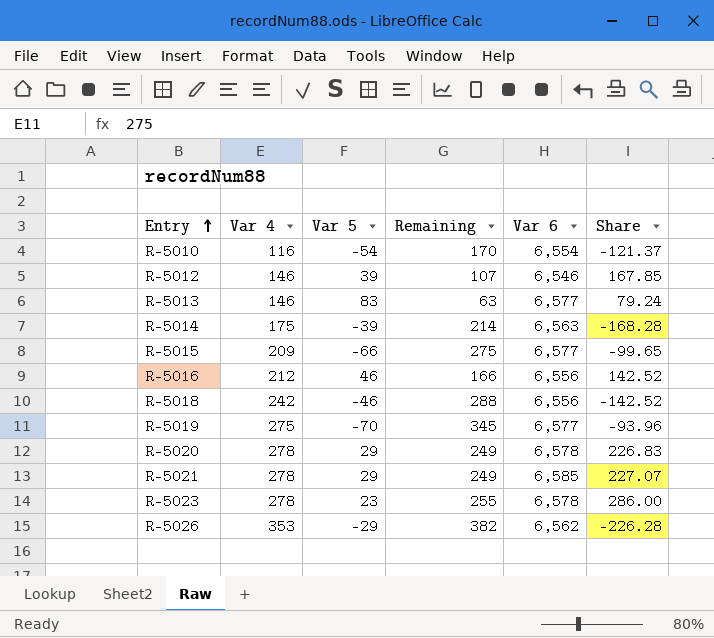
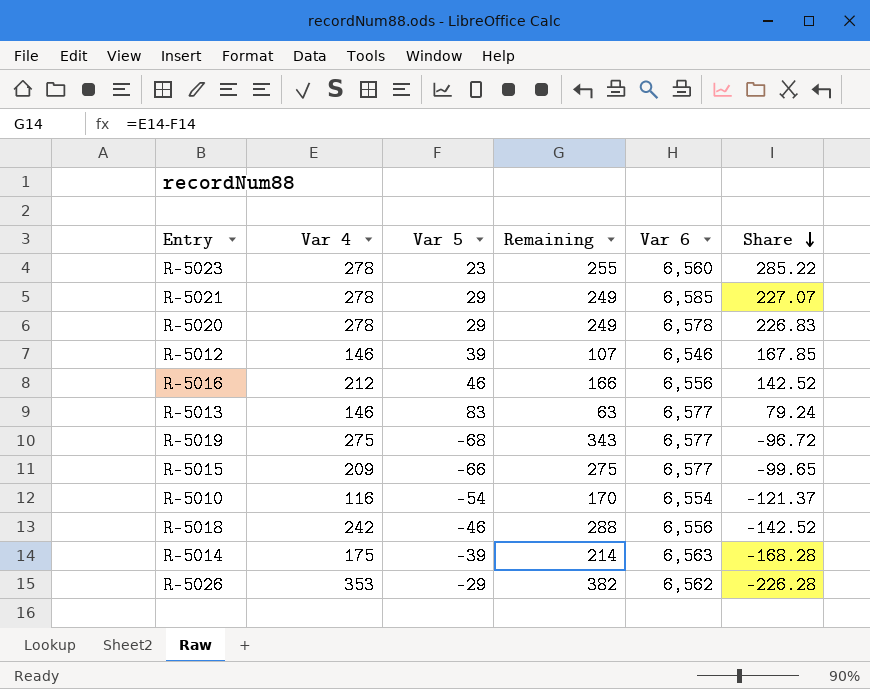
row order: Entry ascending -> Share descending
R-5023 | Var 6: 6,578 -> 6,560
R-5023 | Share: 286.00 -> 285.22
R-5019 | Var 5: -70 -> -68
R-5019 | Remaining: 345 -> 343
R-5019 | Share: -93.96 -> -96.72

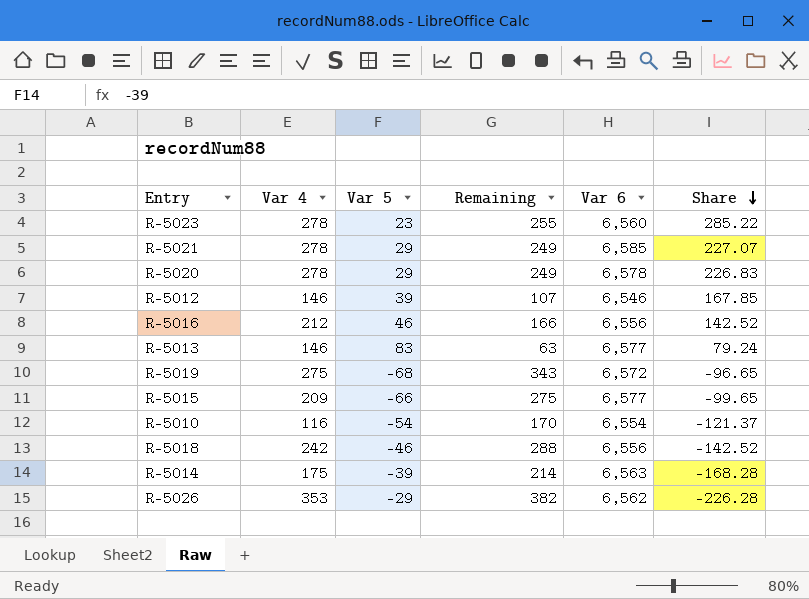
R-5019 | Var 6: 6,577 -> 6,572
R-5019 | Share: -96.72 -> -96.65

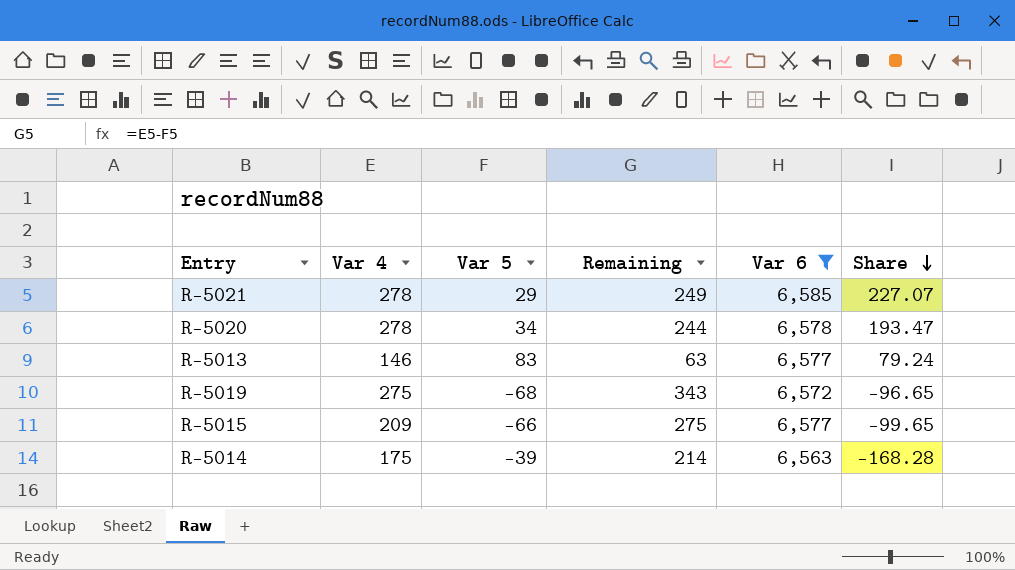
filter: none -> Var 6 >= 6,563
R-5020 | Var 5: 29 -> 34
R-5020 | Remaining: 249 -> 244
R-5020 | Share: 226.83 -> 193.47

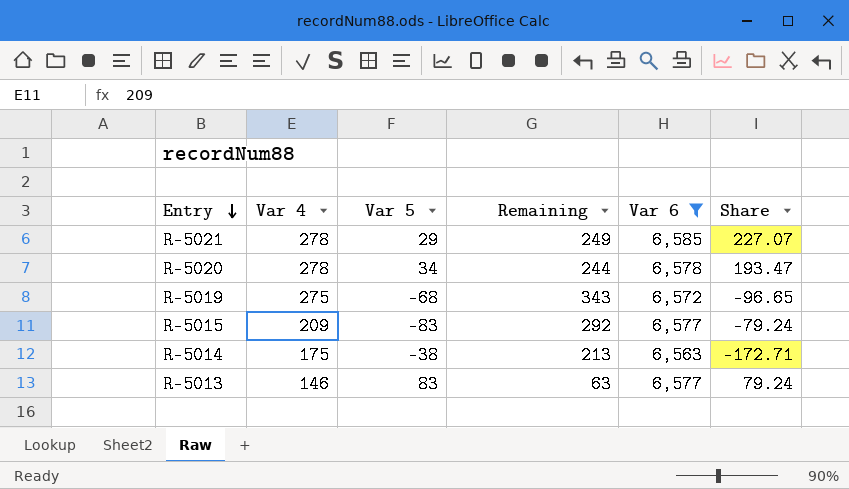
row order: Share descending -> Entry descending
R-5015 | Var 5: -66 -> -83
R-5015 | Remaining: 275 -> 292
R-5015 | Share: -99.65 -> -79.24
R-5014 | Var 5: -39 -> -38
R-5014 | Remaining: 214 -> 213
R-5014 | Share: -168.28 -> -172.71

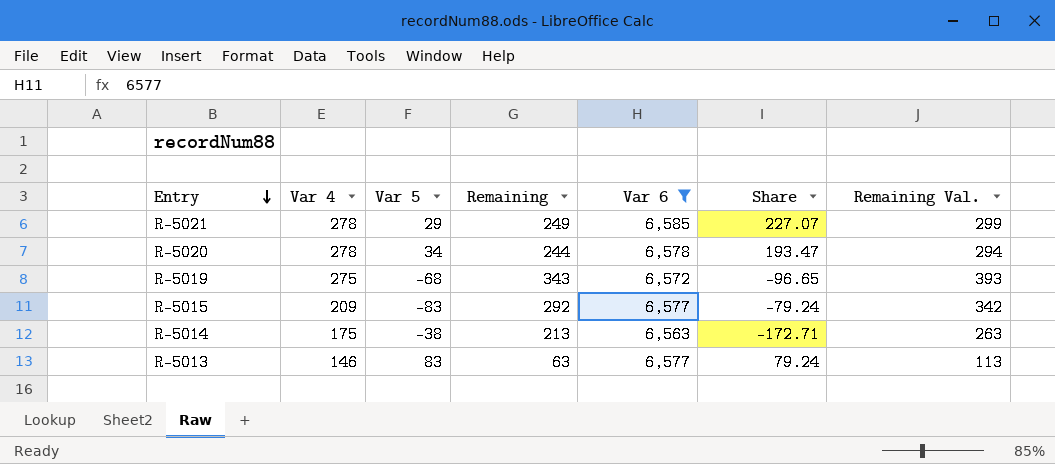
column Remaining Val. | formula: none -> [Remaining] + 50

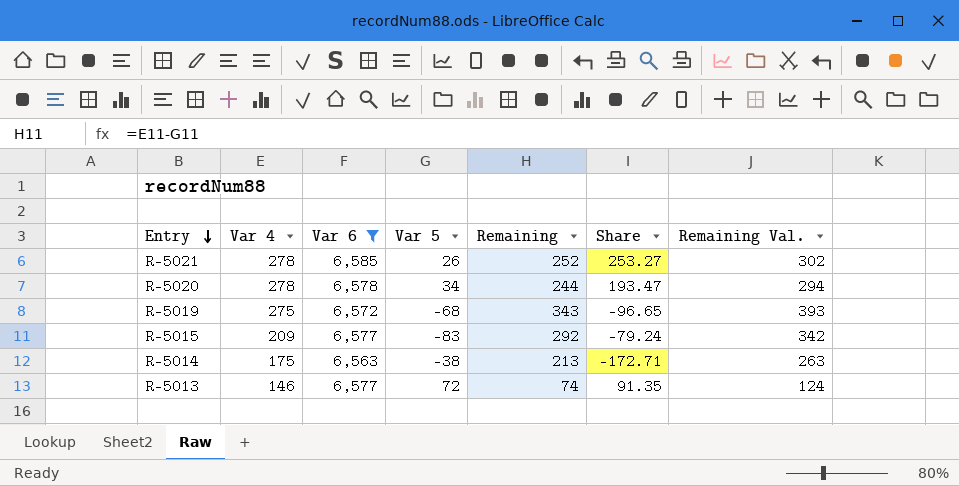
column Var 6 | position: 5 -> 3
R-5021 | Var 5: 29 -> 26
R-5021 | Remaining: 249 -> 252
R-5021 | Share: 227.07 -> 253.27
R-5021 | Remaining Val.: 299 -> 302
R-5013 | Var 5: 83 -> 72
R-5013 | Remaining: 63 -> 74
R-5013 | Share: 79.24 -> 91.35
R-5013 | Remaining Val.: 113 -> 124

